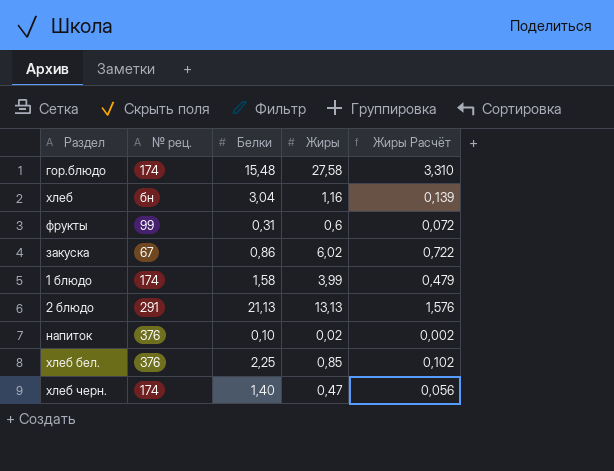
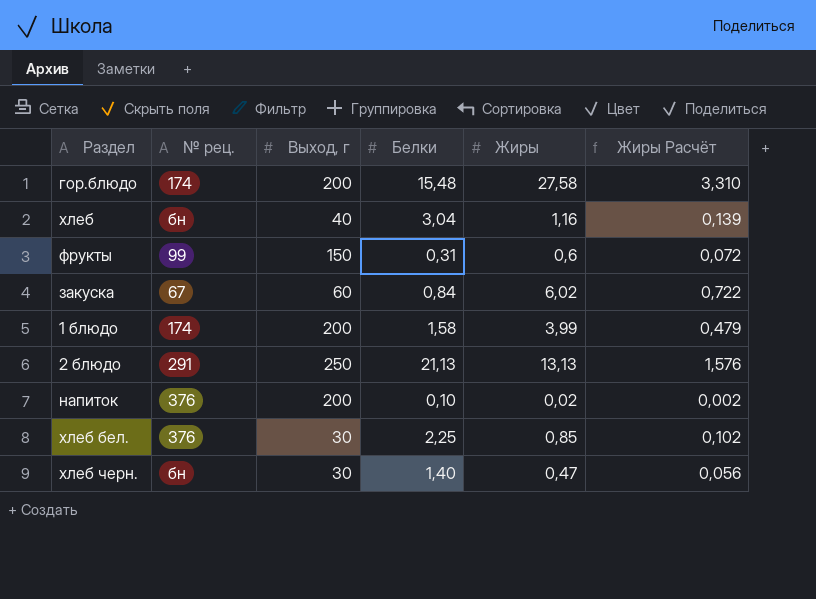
column Выход, г | position: none -> 3
закуска | Белки: 0,86 -> 0,84
хлеб черн. | № рец.: 174 -> бн

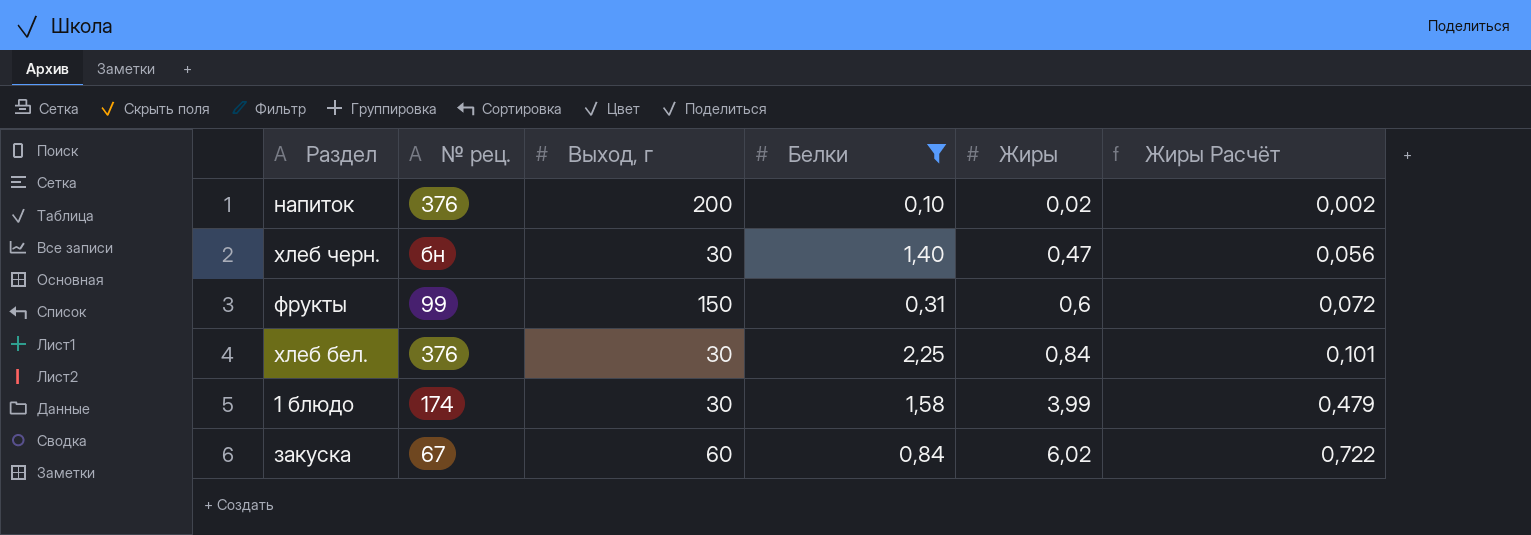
filter: none -> Белки <= 2,25
row order: none -> Жиры ascending
хлеб бел. | Жиры: 0,85 -> 0,84
хлеб бел. | Жиры Расчёт: 0,102 -> 0,101
1 блюдо | Выход, г: 200 -> 30

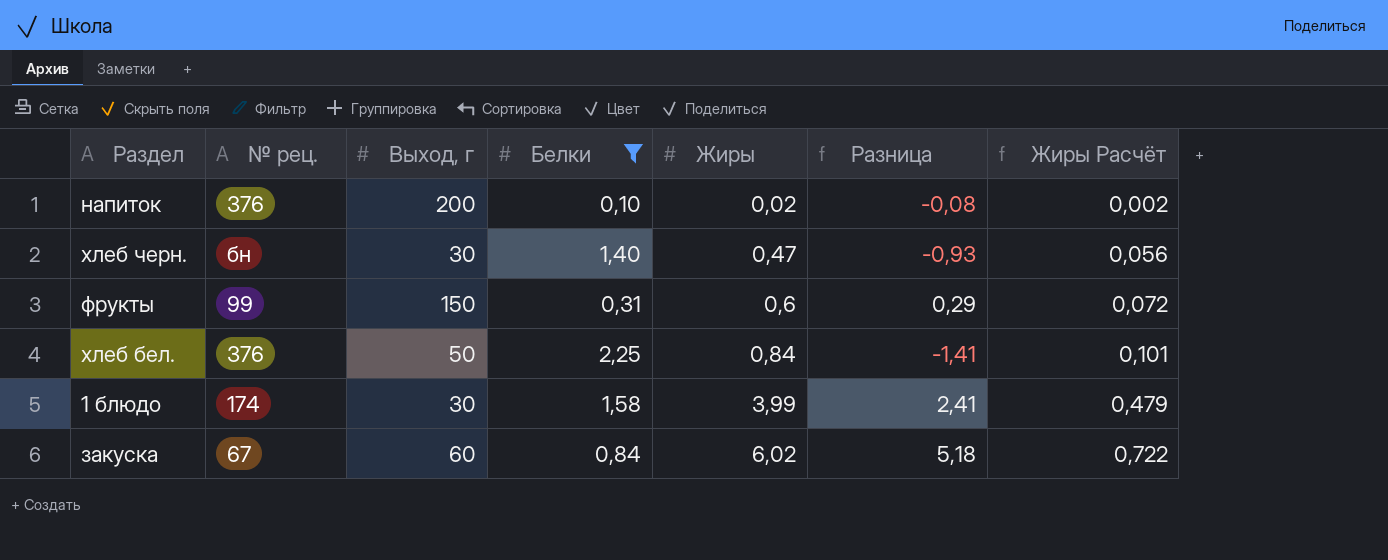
column Разница | formula: none -> [Жиры] - [Белки]
хлеб бел. | Выход, г: 30 -> 50

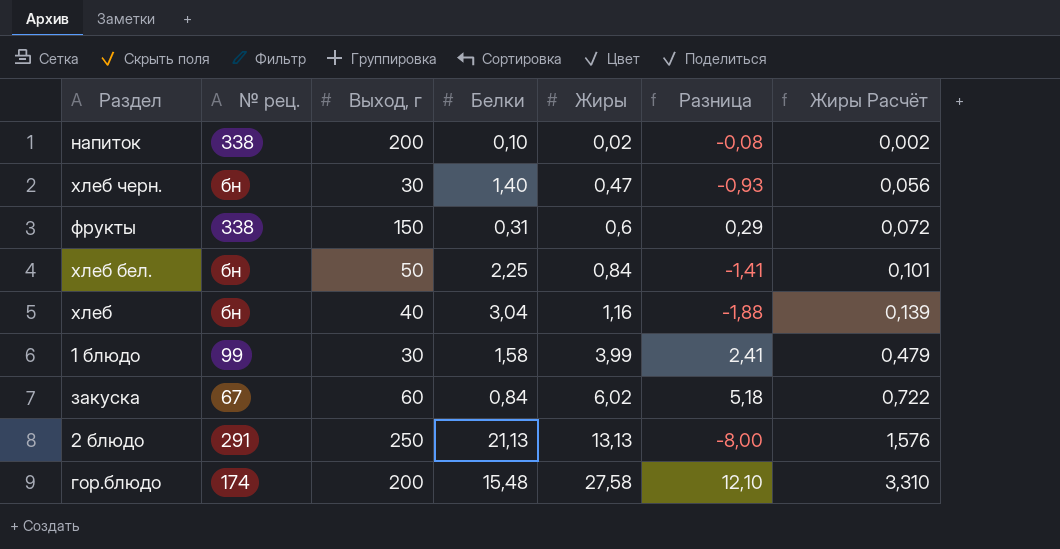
filter: Белки <= 2,25 -> none
напиток | № рец.: 376 -> 338
фрукты | № рец.: 99 -> 338
хлеб бел. | № рец.: 376 -> бн
1 блюдо | № рец.: 174 -> 99

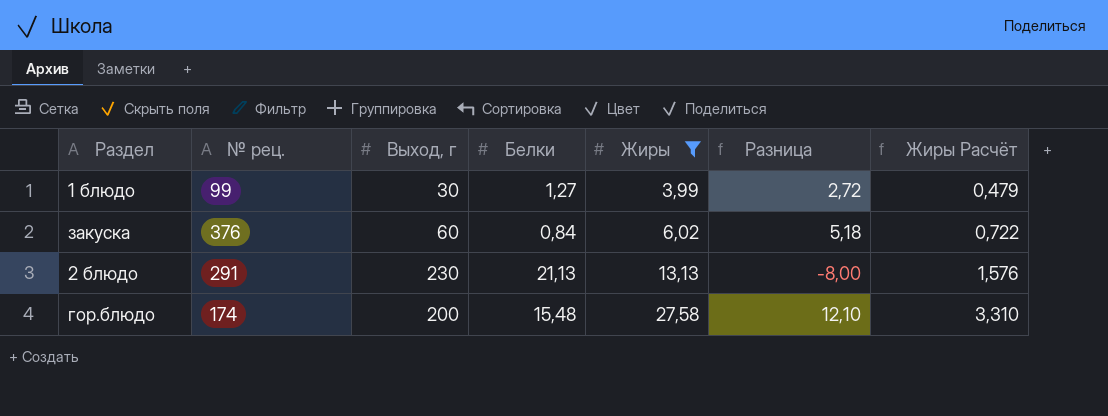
filter: none -> Жиры >= 3,99
1 блюдо | Белки: 1,58 -> 1,27
1 блюдо | Разница: 2,41 -> 2,72
закуска | № рец.: 67 -> 376
2 блюдо | Выход, г: 250 -> 230

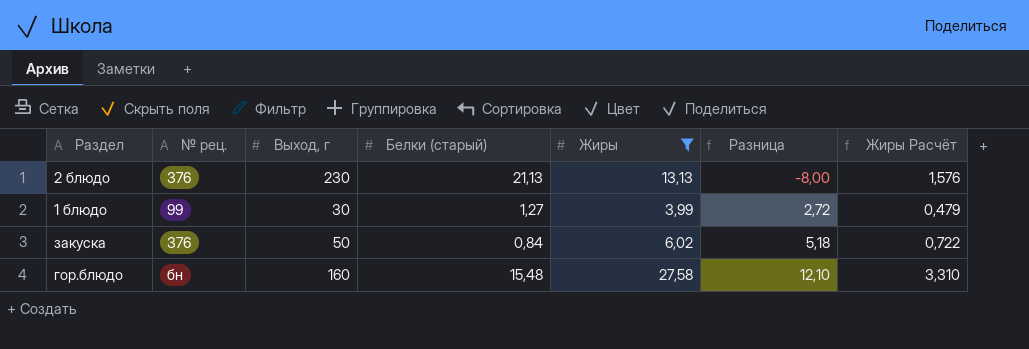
row order: Жиры ascending -> Разница ascending
column name: Белки -> Белки (старый)
2 блюдо | № рец.: 291 -> 376
закуска | Выход, г: 60 -> 50
гор.блюдо | № рец.: 174 -> бн
гор.блюдо | Выход, г: 200 -> 160

